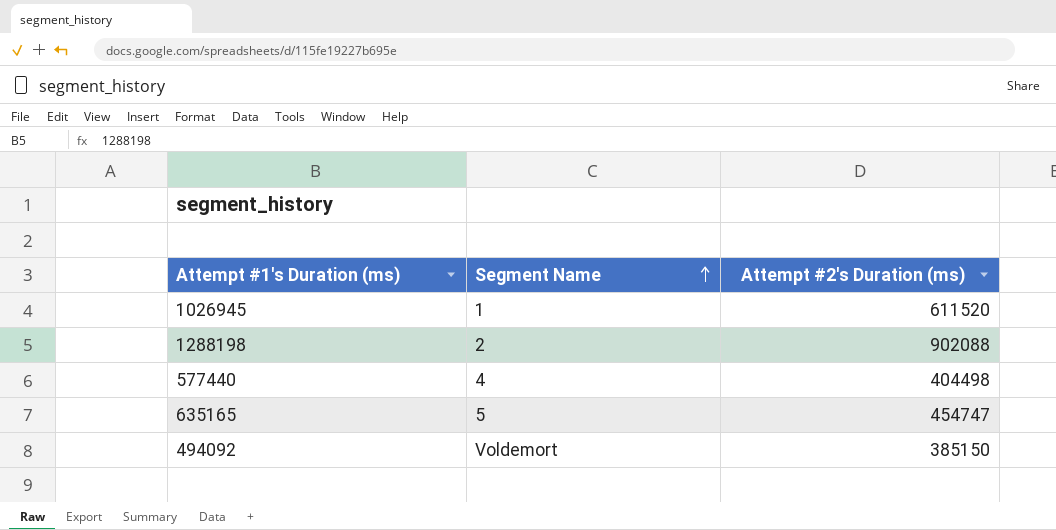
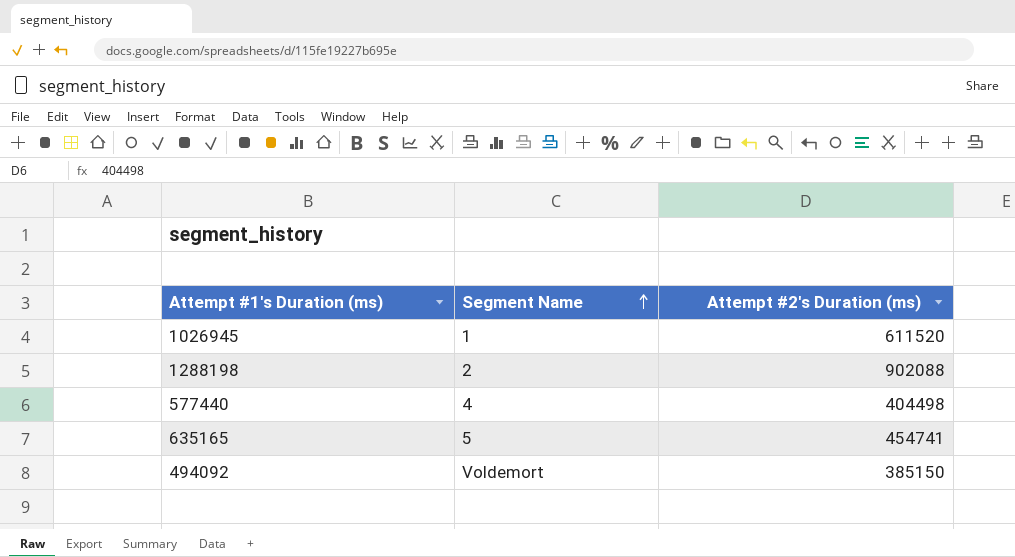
635165 | Attempt #2's Duration (ms): 454747 -> 454741

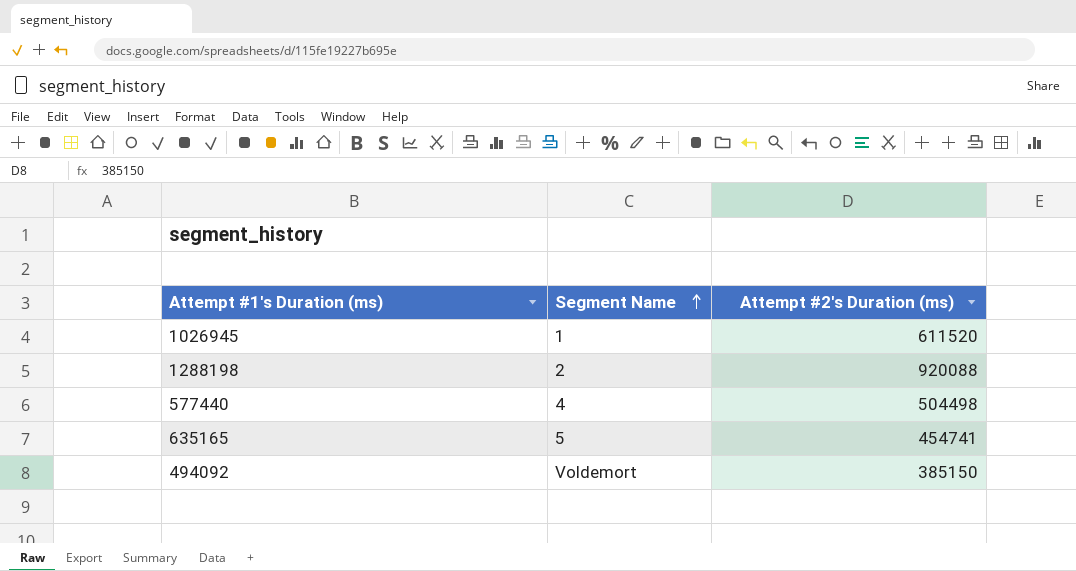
1288198 | Attempt #2's Duration (ms): 902088 -> 920088
577440 | Attempt #2's Duration (ms): 404498 -> 504498

